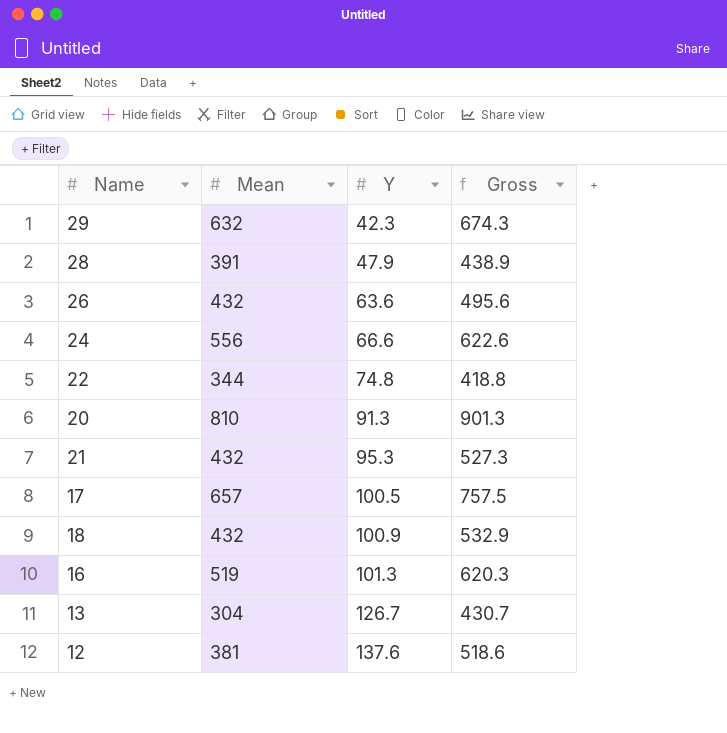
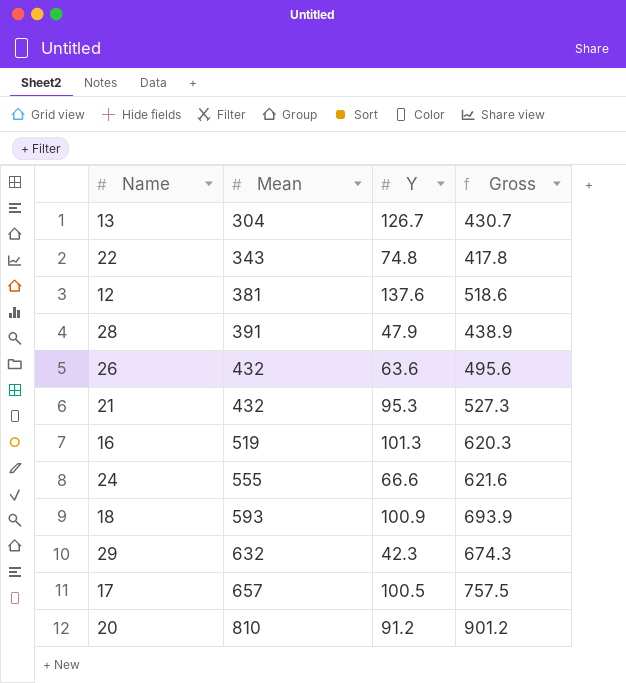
row order: Y ascending -> Mean ascending
22 | Mean: 344 -> 343
22 | Gross: 418.8 -> 417.8
24 | Mean: 556 -> 555
24 | Gross: 622.6 -> 621.6
18 | Mean: 432 -> 593
18 | Gross: 532.9 -> 693.9
20 | Y: 91.3 -> 91.2
20 | Gross: 901.3 -> 901.2

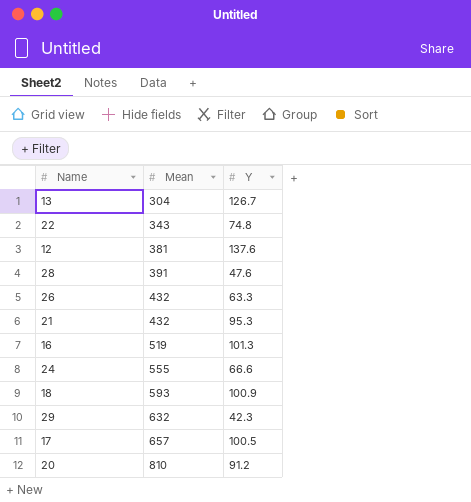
column Gross | formula: [Mean] + [Y] -> none
28 | Y: 47.9 -> 47.6
26 | Y: 63.6 -> 63.3

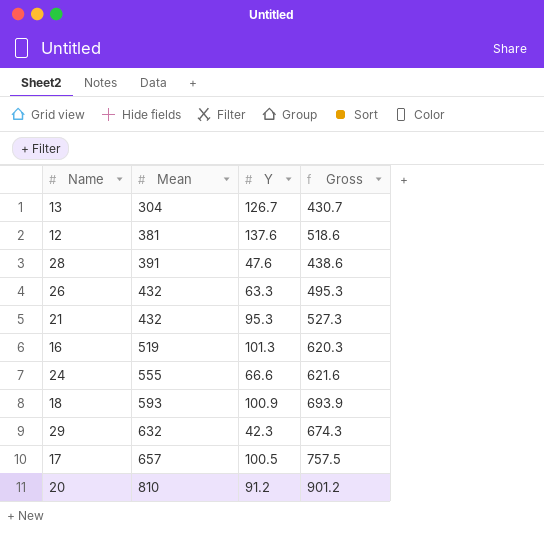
column Gross | formula: none -> [Mean] + [Y]
row 22: 343 | 74.8 -> none

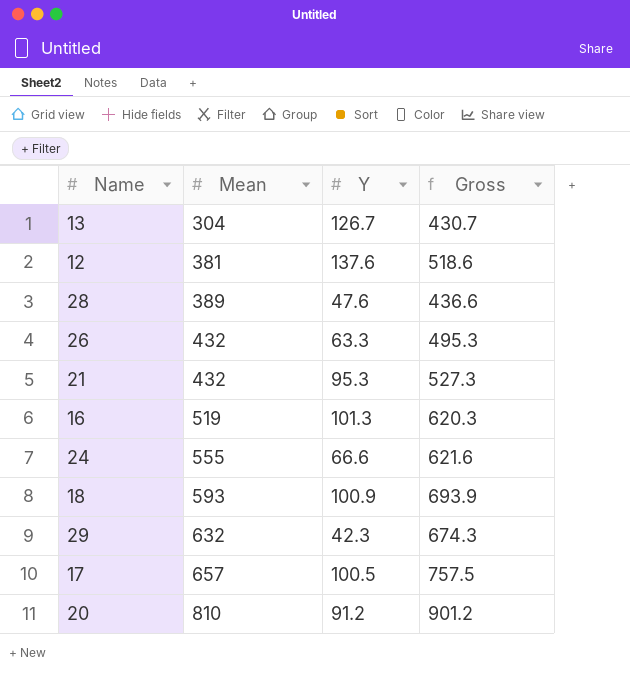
28 | Mean: 391 -> 389
28 | Gross: 438.6 -> 436.6

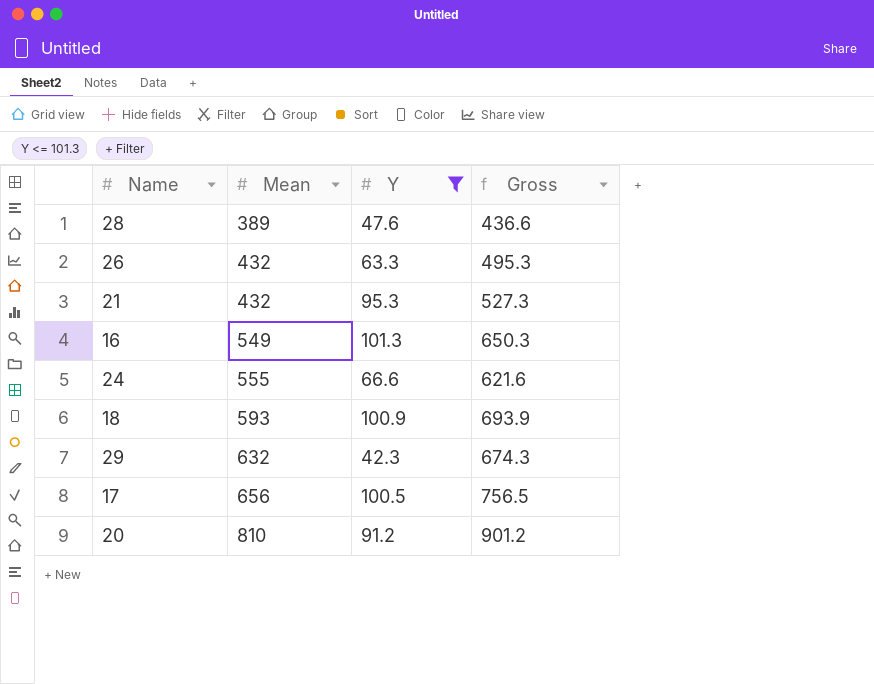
filter: none -> Y <= 101.3
16 | Mean: 519 -> 549
16 | Gross: 620.3 -> 650.3
17 | Mean: 657 -> 656
17 | Gross: 757.5 -> 756.5

